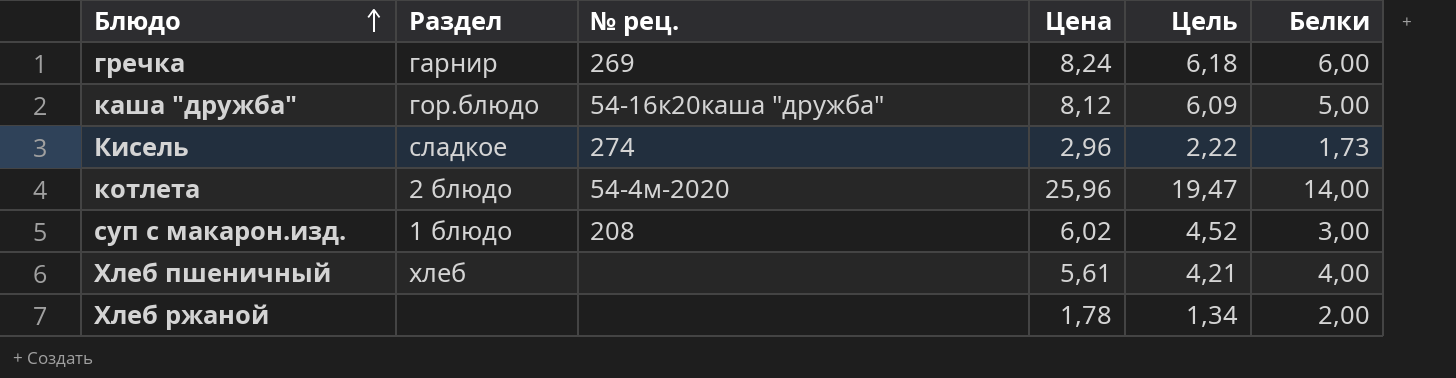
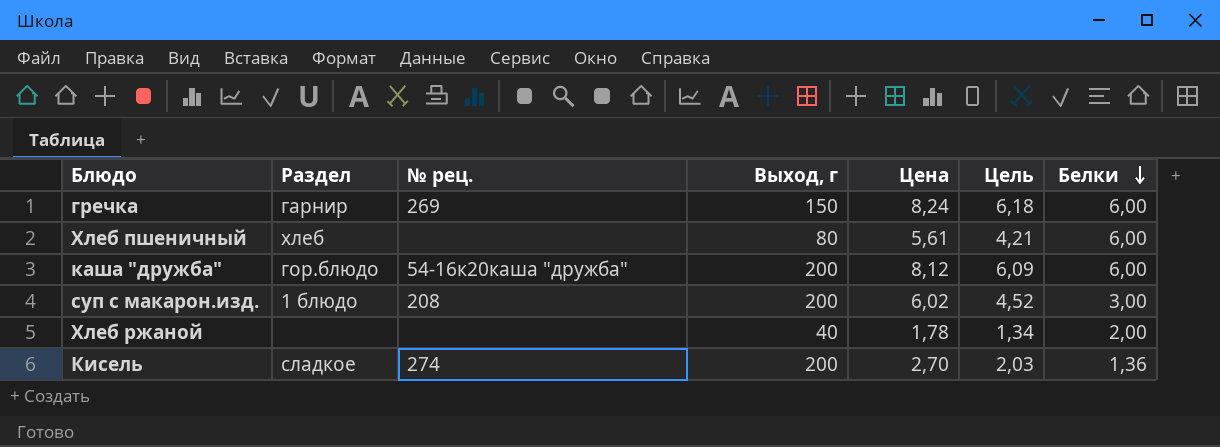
row order: Блюдо ascending -> Белки descending
column Выход, г | position: none -> 4
row котлета: 2 блюдо | 54-4м-2020 | 25,96 | 19,47 | 14,00 -> none
Хлеб пшеничный | Белки: 4,00 -> 6,00
каша "дружба" | Белки: 5,00 -> 6,00
Кисель | Цена: 2,96 -> 2,70
Кисель | Цель: 2,22 -> 2,03
Кисель | Белки: 1,73 -> 1,36

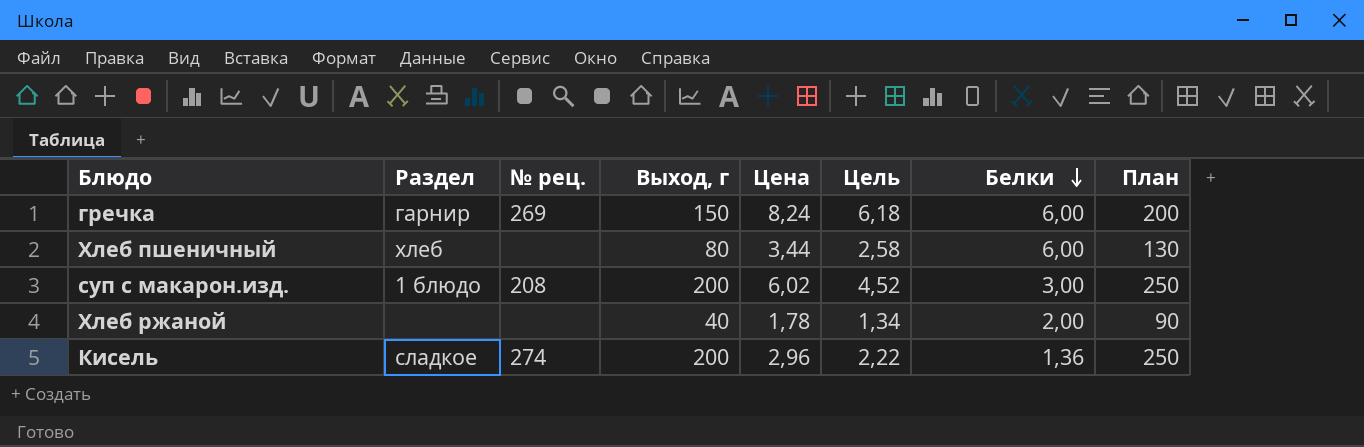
column План | formula: none -> [Выход, г] + 50
row каша "дружба": гор.блюдо | 54-16к20каша "дружба" | 200 | 8,12 | 6,09 | 6,00 -> none
Хлеб пшеничный | Цена: 5,61 -> 3,44
Хлеб пшеничный | Цель: 4,21 -> 2,58
Кисель | Цена: 2,70 -> 2,96
Кисель | Цель: 2,03 -> 2,22

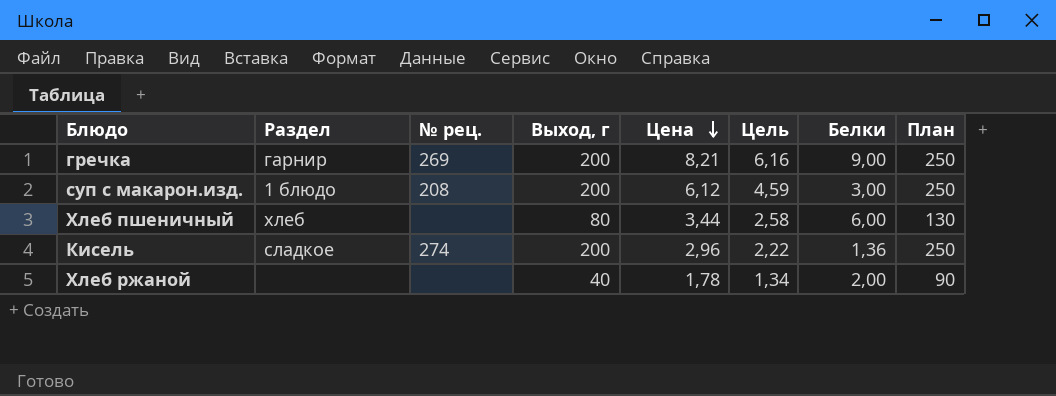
row order: Белки descending -> Цена descending
гречка | Выход, г: 150 -> 200
гречка | Цена: 8,24 -> 8,21
гречка | Цель: 6,18 -> 6,16
гречка | Белки: 6,00 -> 9,00
гречка | План: 200 -> 250
суп с макарон.изд. | Цена: 6,02 -> 6,12
суп с макарон.изд. | Цель: 4,52 -> 4,59

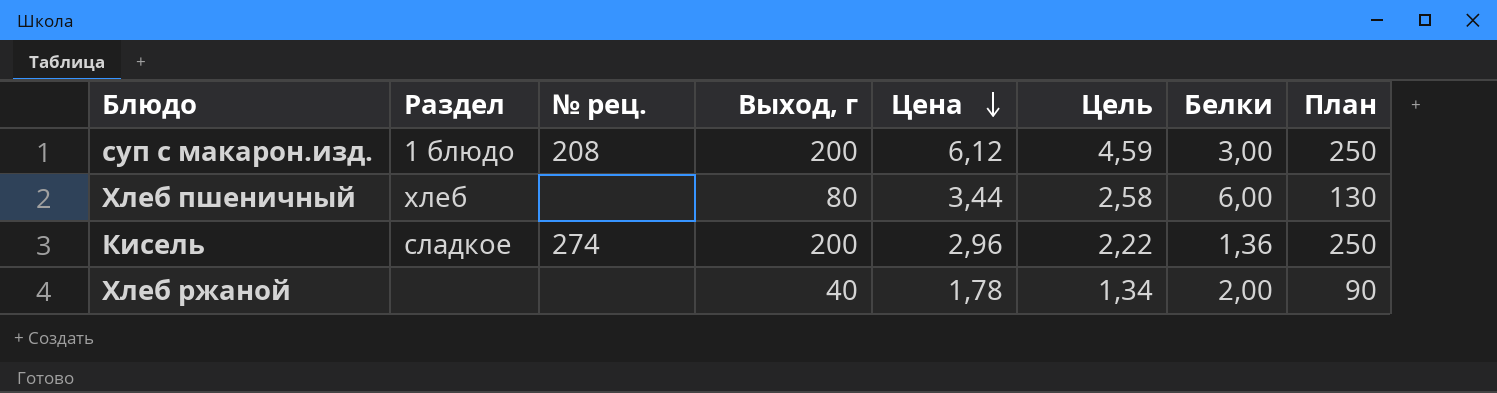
row гречка: гарнир | 269 | 200 | 8,21 | 6,16 | 9,00 | 250 -> none

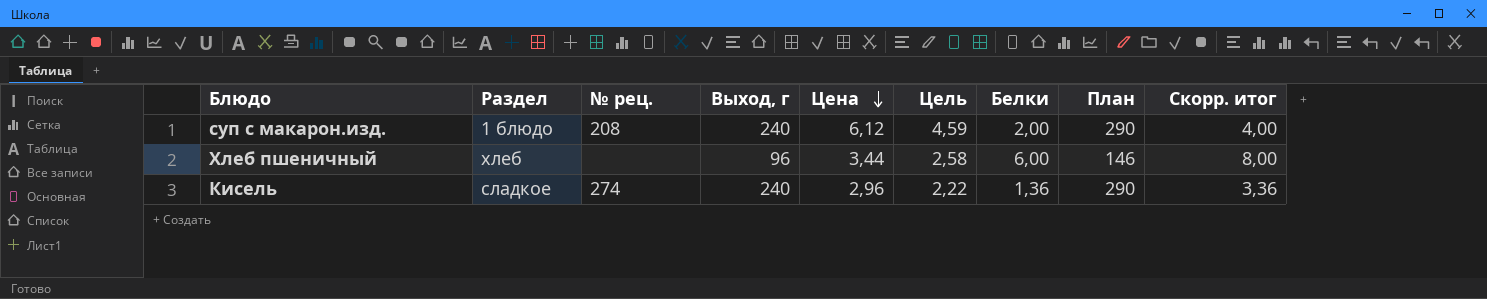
column Скорр. итог | formula: none -> [Белки] + 2
row Хлеб ржаной: none | none | 40 | 1,78 | 1,34 | 2,00 | 90 -> none
суп с макарон.изд. | Выход, г: 200 -> 240
суп с макарон.изд. | Белки: 3,00 -> 2,00
суп с макарон.изд. | План: 250 -> 290
Хлеб пшеничный | Выход, г: 80 -> 96
Хлеб пшеничный | План: 130 -> 146
Кисель | Выход, г: 200 -> 240
Кисель | План: 250 -> 290

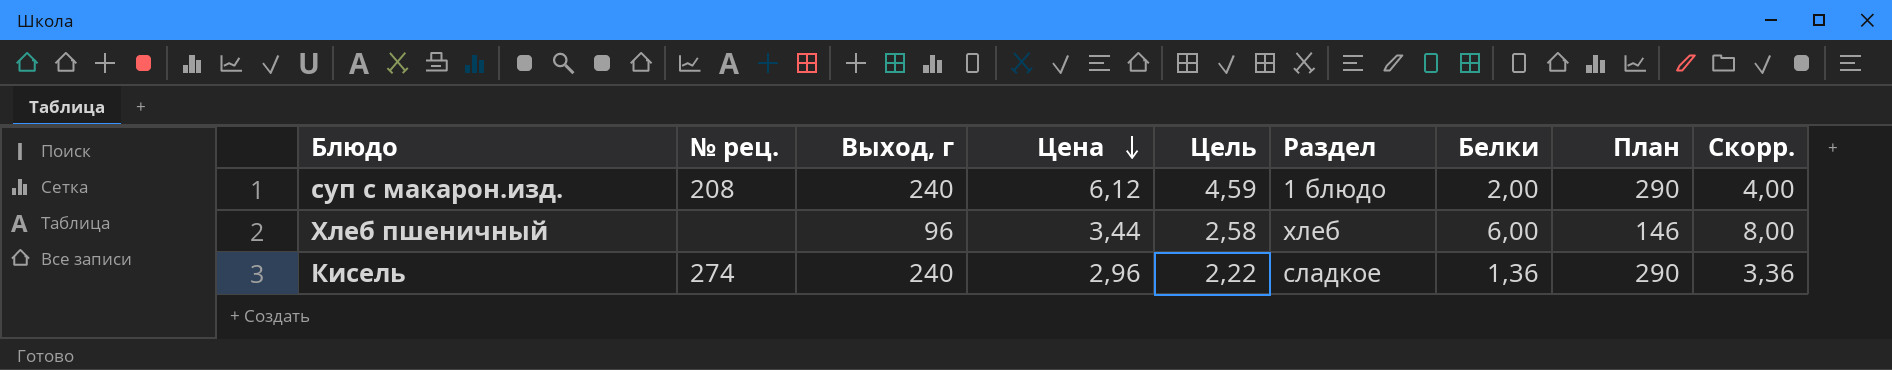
column Раздел | position: 2 -> 6
column name: Скорр. итог -> Скорр.

